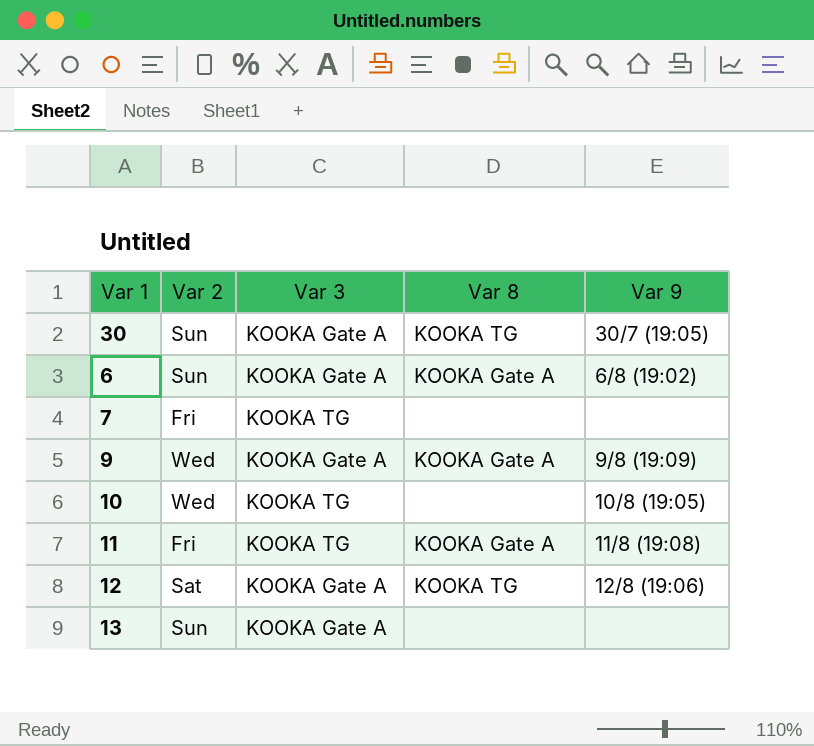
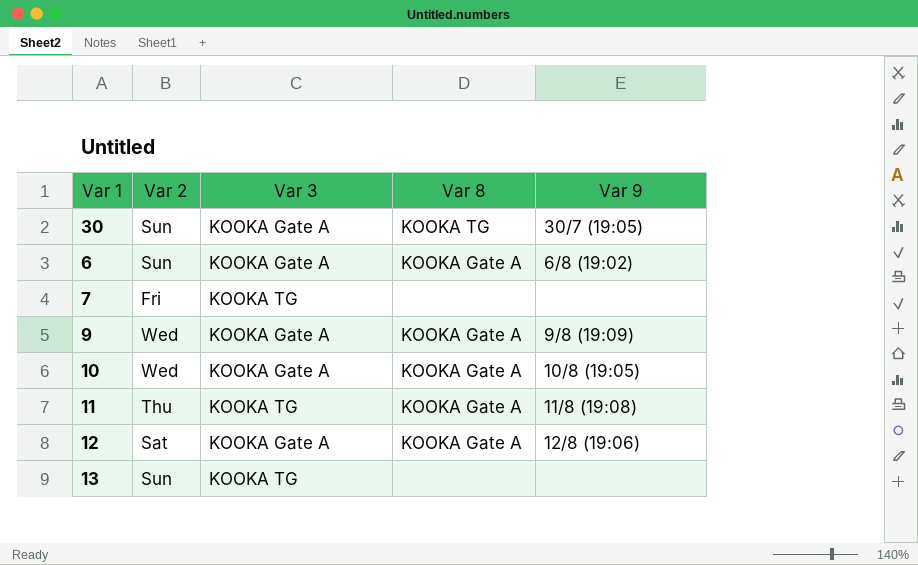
10 | Var 3: KOOKA TG -> KOOKA Gate A
10 | Var 8: none -> KOOKA Gate A
11 | Var 2: Fri -> Thu
12 | Var 8: KOOKA TG -> KOOKA Gate A
13 | Var 3: KOOKA Gate A -> KOOKA TG

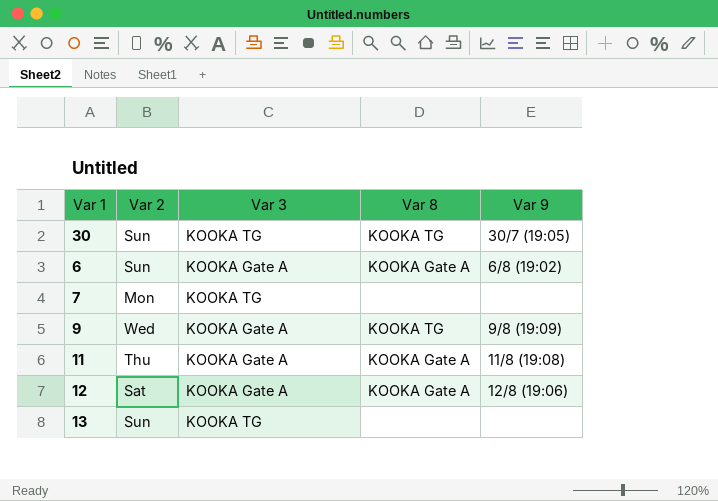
row 10: Wed | KOOKA Gate A | KOOKA Gate A | 10/8 (19:05) -> none
30 | Var 3: KOOKA Gate A -> KOOKA TG
7 | Var 2: Fri -> Mon
9 | Var 8: KOOKA Gate A -> KOOKA TG
11 | Var 3: KOOKA TG -> KOOKA Gate A

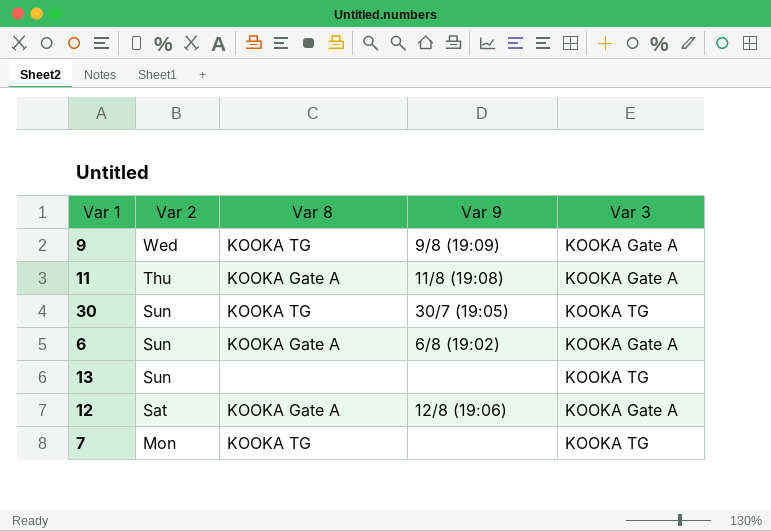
row order: none -> Var 2 descending
column Var 3 | position: 3 -> 5
7 | Var 8: none -> KOOKA TG

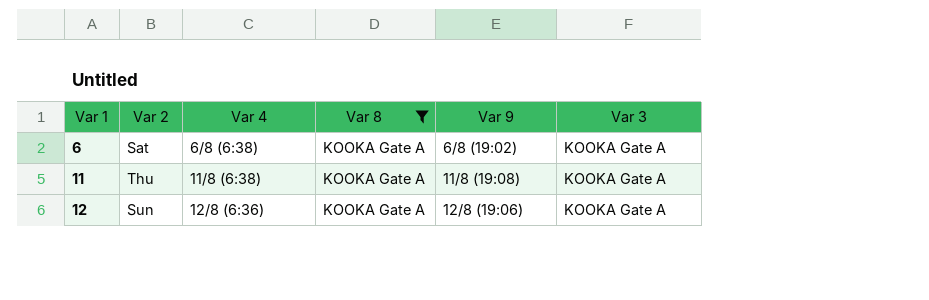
filter: none -> Var 8 = KOOKA Gate A
row order: Var 2 descending -> Var 1 ascending
column Var 4 | position: none -> 3
6 | Var 2: Sun -> Sat
12 | Var 2: Sat -> Sun

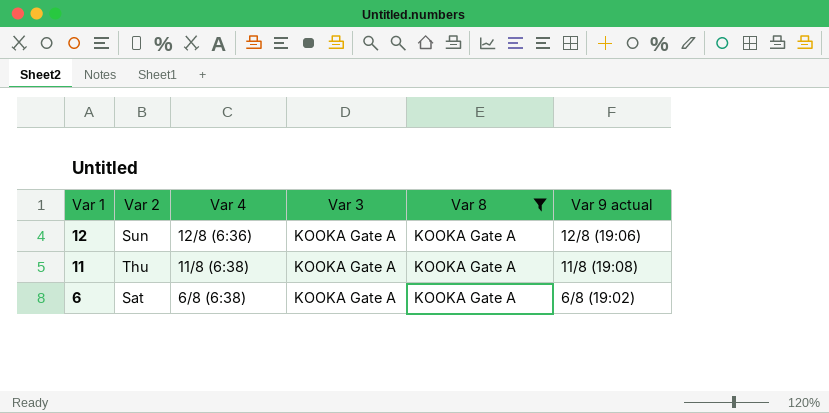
row order: Var 1 ascending -> Var 1 descending
column Var 3 | position: 6 -> 4
column name: Var 9 -> Var 9 actual

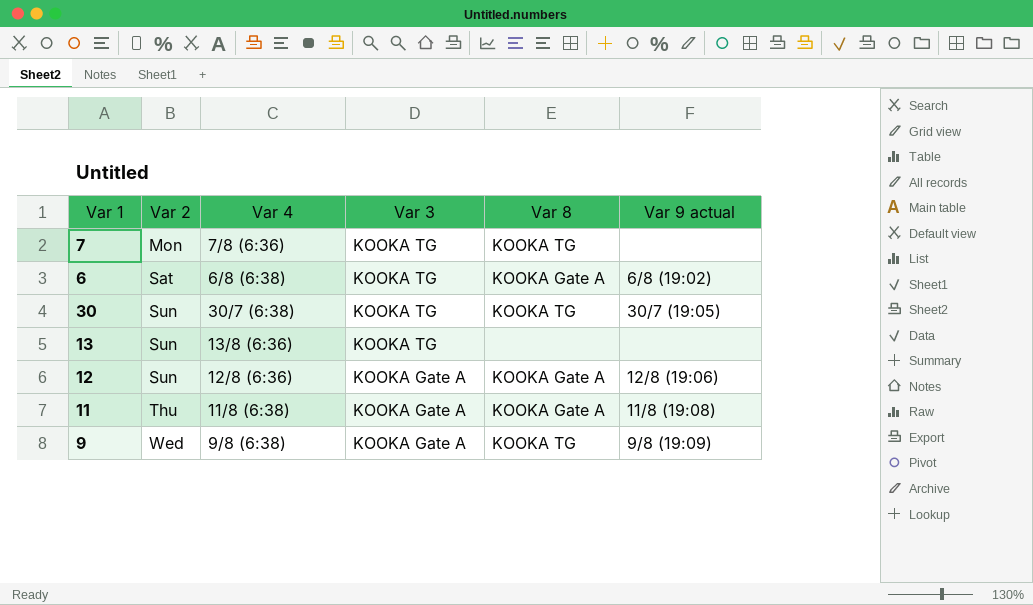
filter: Var 8 = KOOKA Gate A -> none
row order: Var 1 descending -> Var 2 ascending
6 | Var 3: KOOKA Gate A -> KOOKA TG

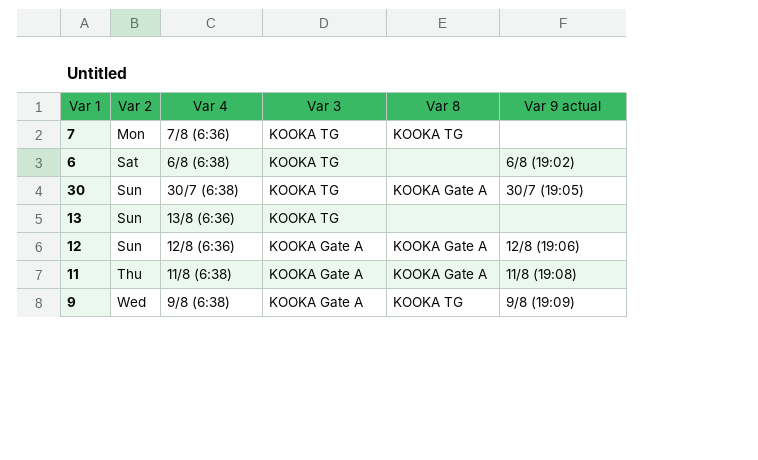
6 | Var 8: KOOKA Gate A -> none
30 | Var 8: KOOKA TG -> KOOKA Gate A

